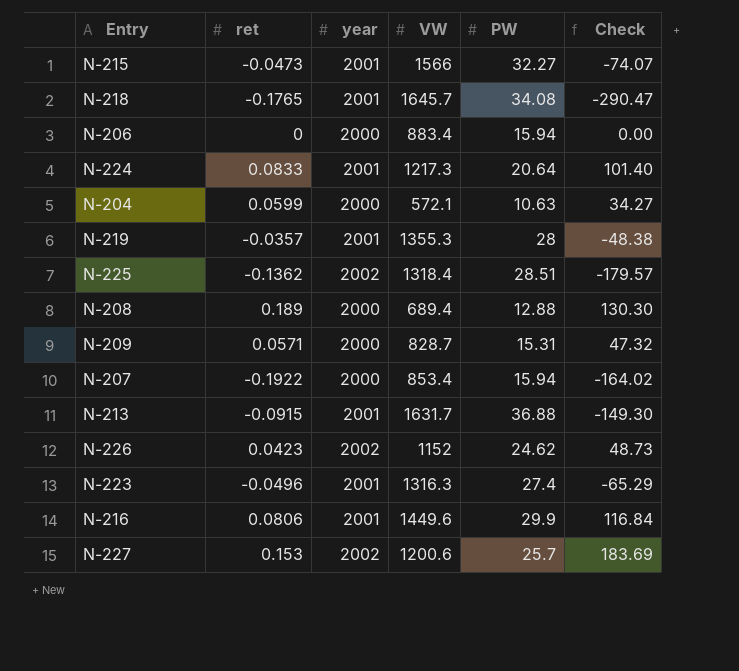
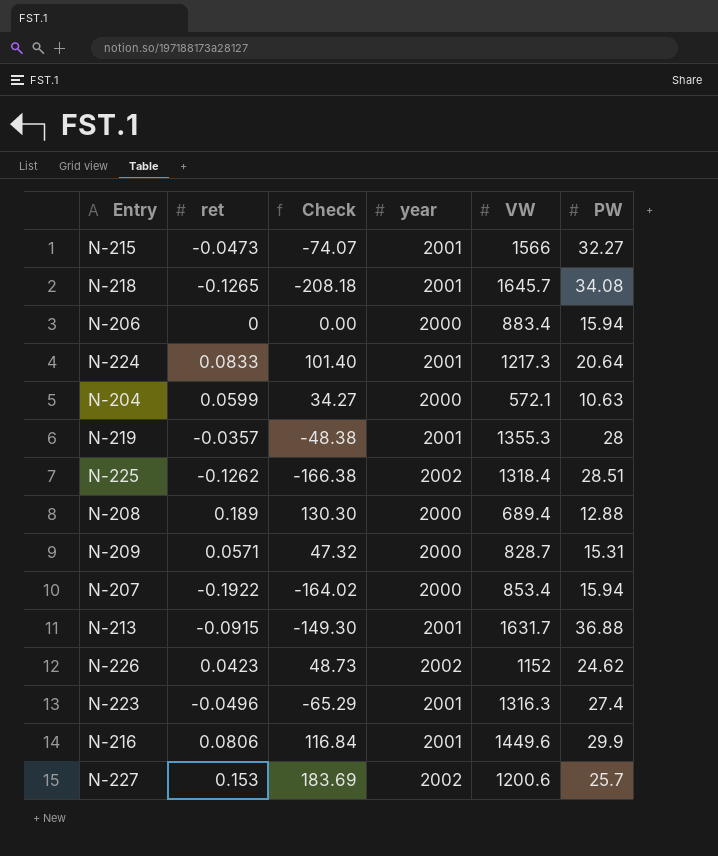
column Check | position: 6 -> 3
N-218 | ret: -0.1765 -> -0.1265
N-218 | Check: -290.47 -> -208.18
N-225 | ret: -0.1362 -> -0.1262
N-225 | Check: -179.57 -> -166.38

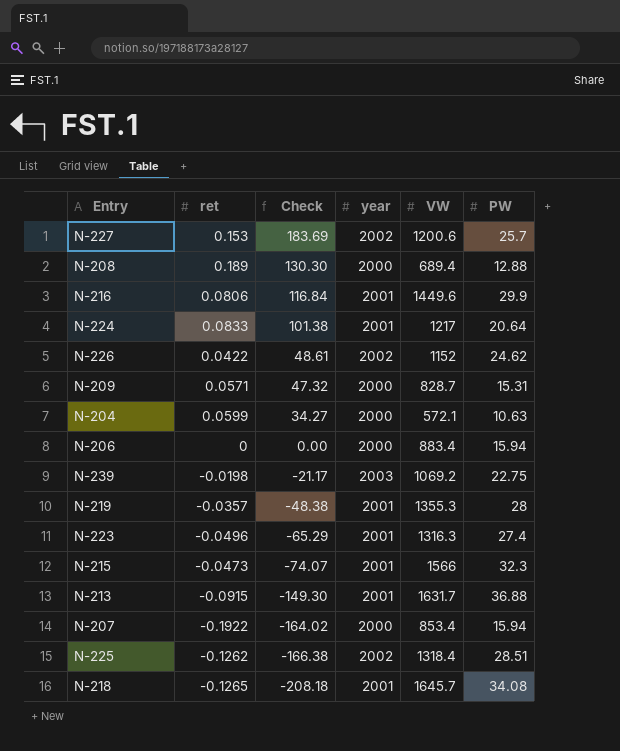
row order: none -> Check descending
N-224 | Check: 101.40 -> 101.38
N-224 | VW: 1217.3 -> 1217
N-226 | ret: 0.0423 -> 0.0422
N-226 | Check: 48.73 -> 48.61
row N-239: none -> -0.0198 | -21.17 | 2003 | 1069.2 | 22.75
N-215 | PW: 32.27 -> 32.3

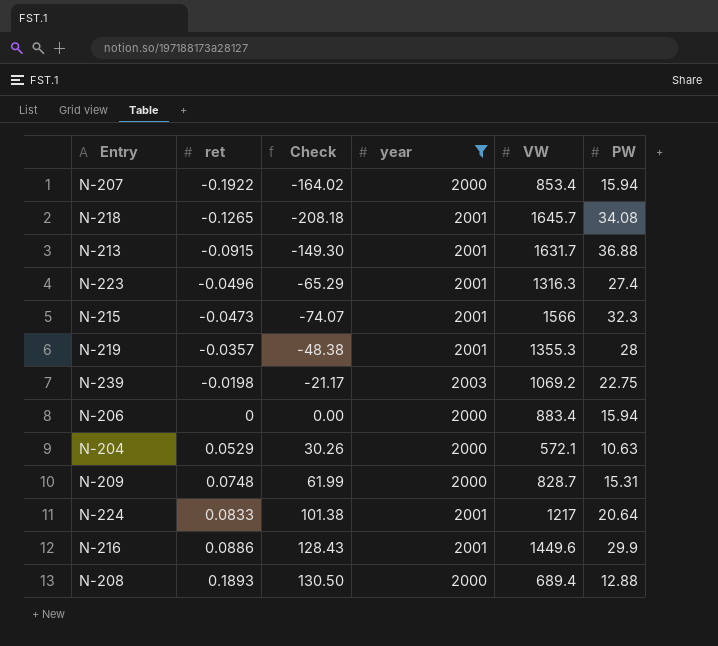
filter: none -> year != 2002
row order: Check descending -> ret ascending
N-204 | ret: 0.0599 -> 0.0529
N-204 | Check: 34.27 -> 30.26
N-209 | ret: 0.0571 -> 0.0748
N-209 | Check: 47.32 -> 61.99
N-216 | ret: 0.0806 -> 0.0886
N-216 | Check: 116.84 -> 128.43
N-208 | ret: 0.189 -> 0.1893
N-208 | Check: 130.30 -> 130.50

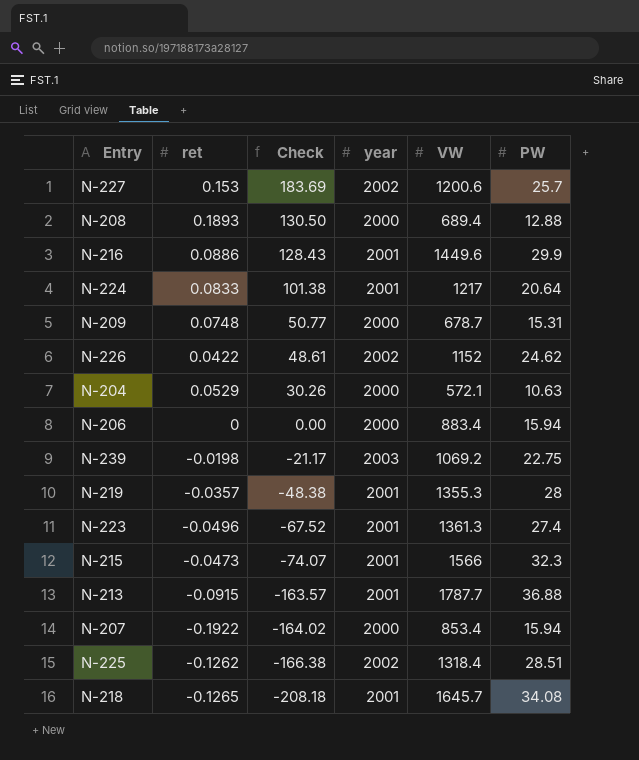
filter: year != 2002 -> none
row order: ret ascending -> Check descending
N-209 | Check: 61.99 -> 50.77
N-209 | VW: 828.7 -> 678.7
N-223 | Check: -65.29 -> -67.52
N-223 | VW: 1316.3 -> 1361.3
N-213 | Check: -149.30 -> -163.57
N-213 | VW: 1631.7 -> 1787.7

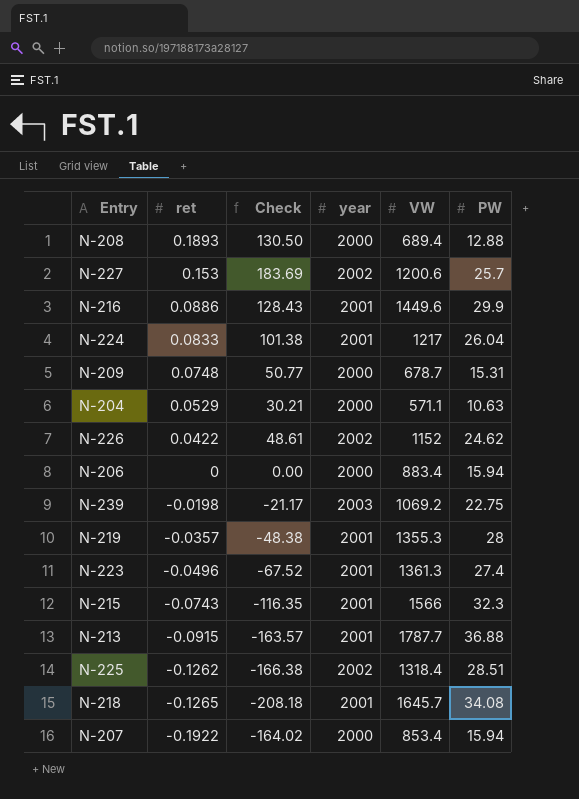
row order: Check descending -> ret descending
N-224 | PW: 20.64 -> 26.04
N-204 | Check: 30.26 -> 30.21
N-204 | VW: 572.1 -> 571.1
N-215 | ret: -0.0473 -> -0.0743
N-215 | Check: -74.07 -> -116.35

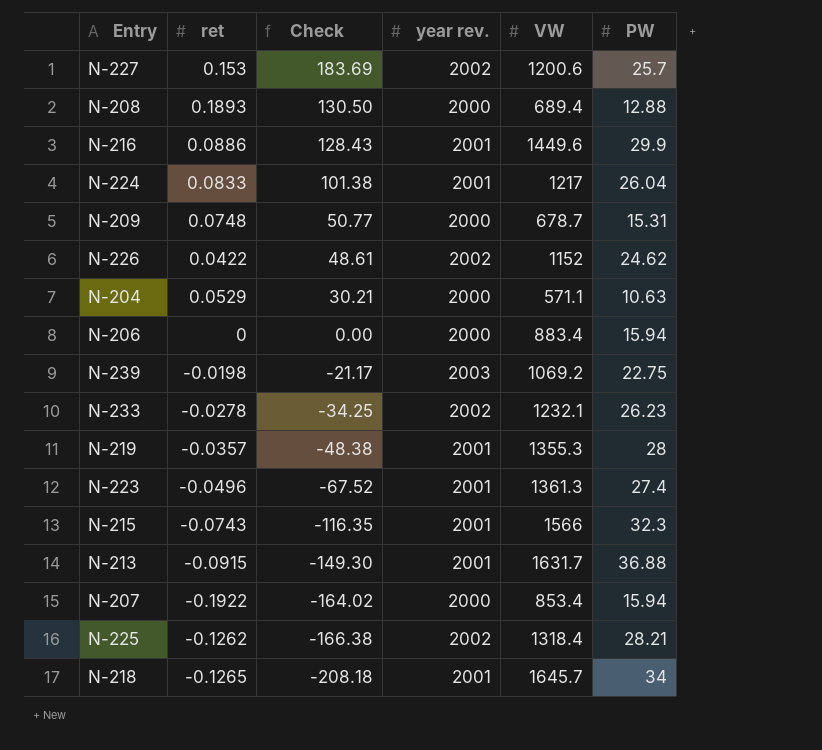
row order: ret descending -> Check descending
column name: year -> year rev.
row N-233: none -> -0.0278 | -34.25 | 2002 | 1232.1 | 26.23
N-213 | Check: -163.57 -> -149.30
N-213 | VW: 1787.7 -> 1631.7
N-225 | PW: 28.51 -> 28.21
N-218 | PW: 34.08 -> 34

